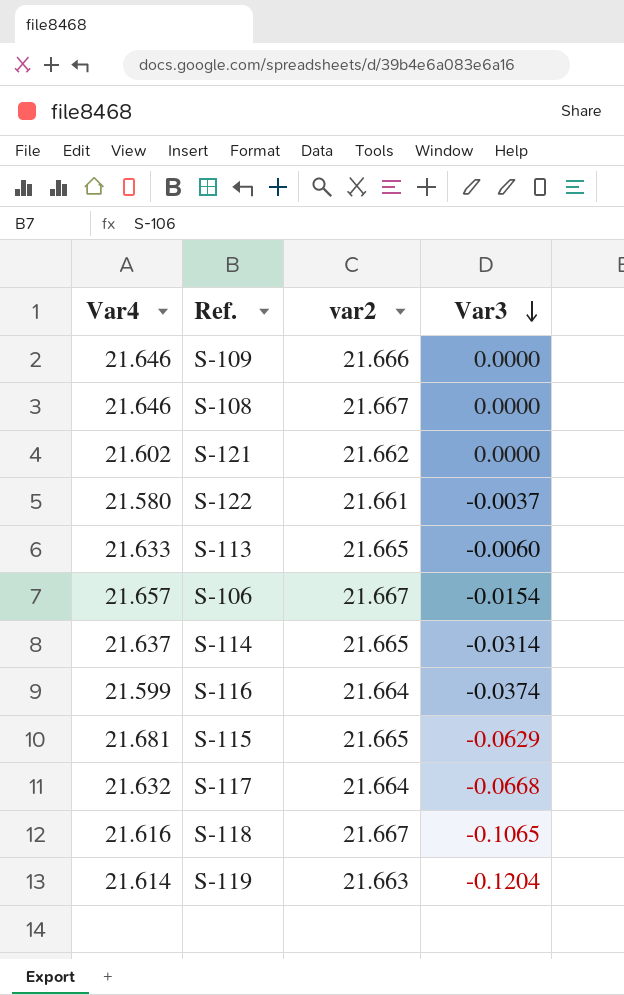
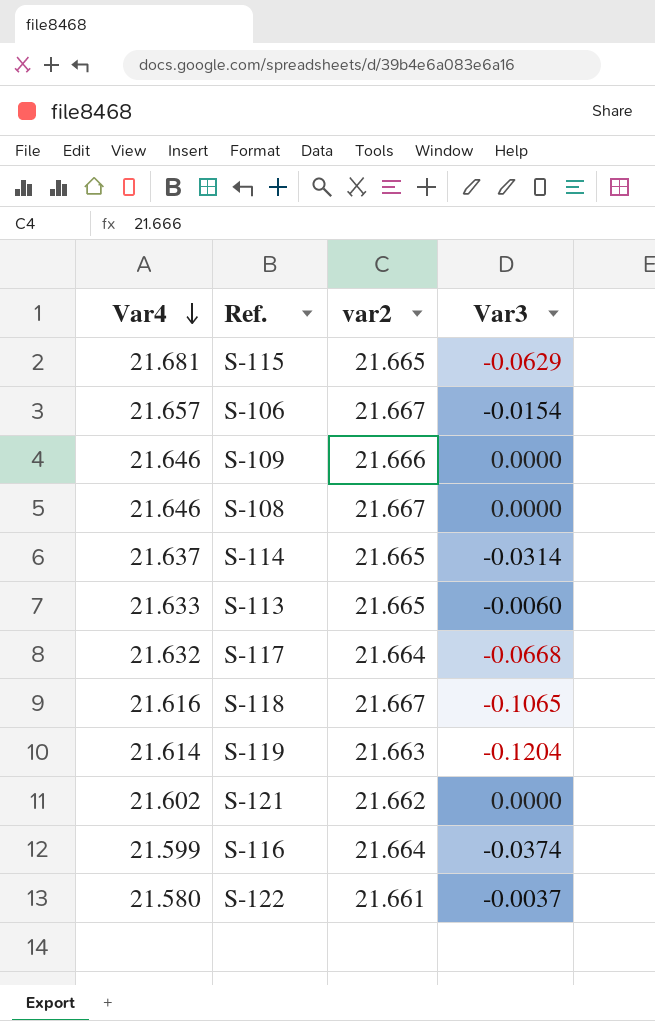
row order: Var3 descending -> Var4 descending

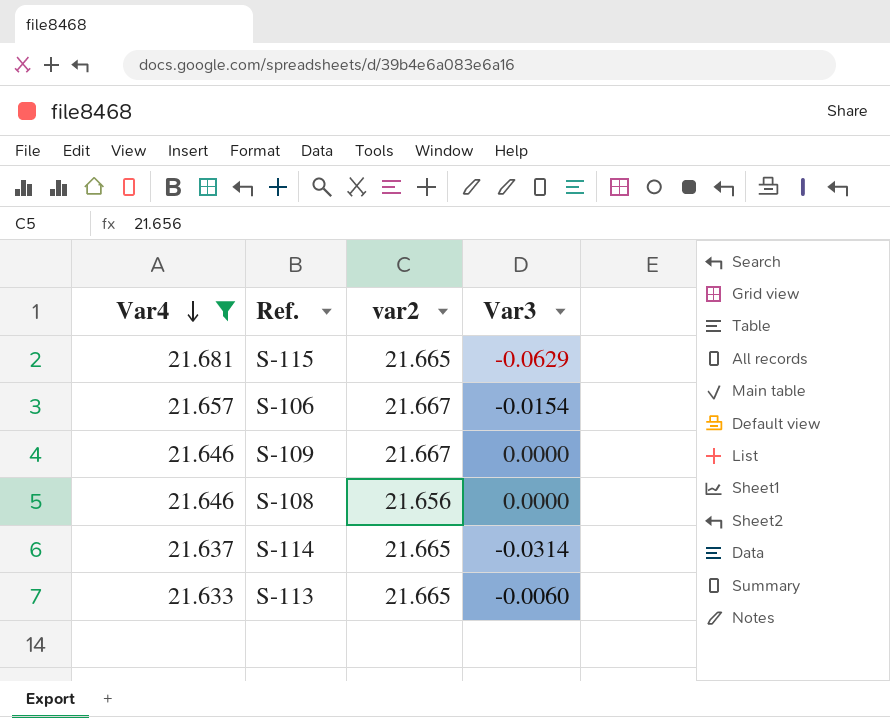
filter: none -> Var4 >= 21.633
S-109 | var2: 21.666 -> 21.667
S-108 | var2: 21.667 -> 21.656

